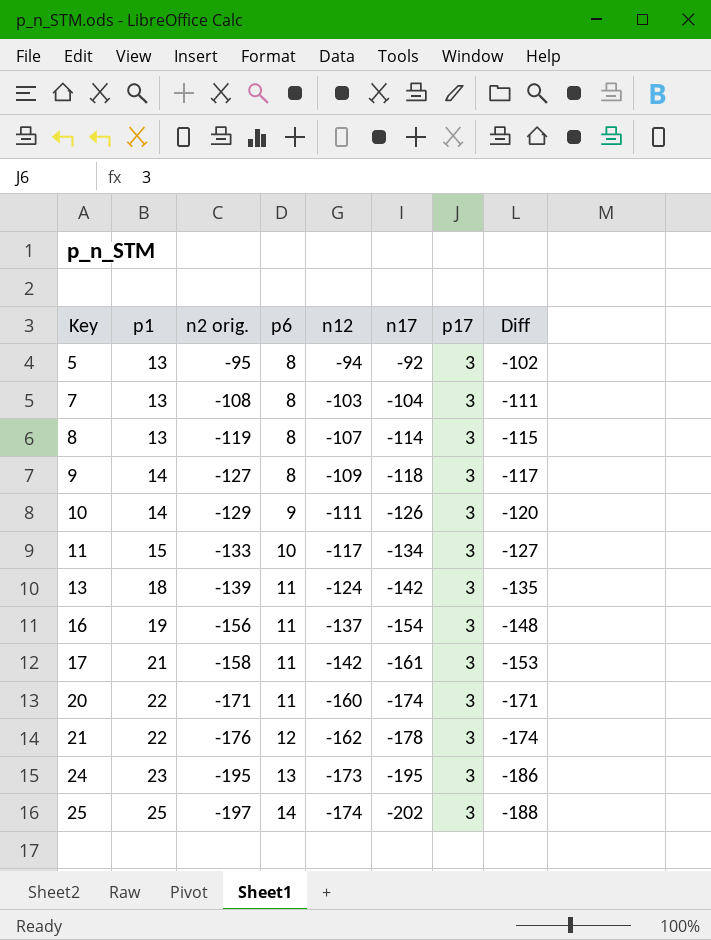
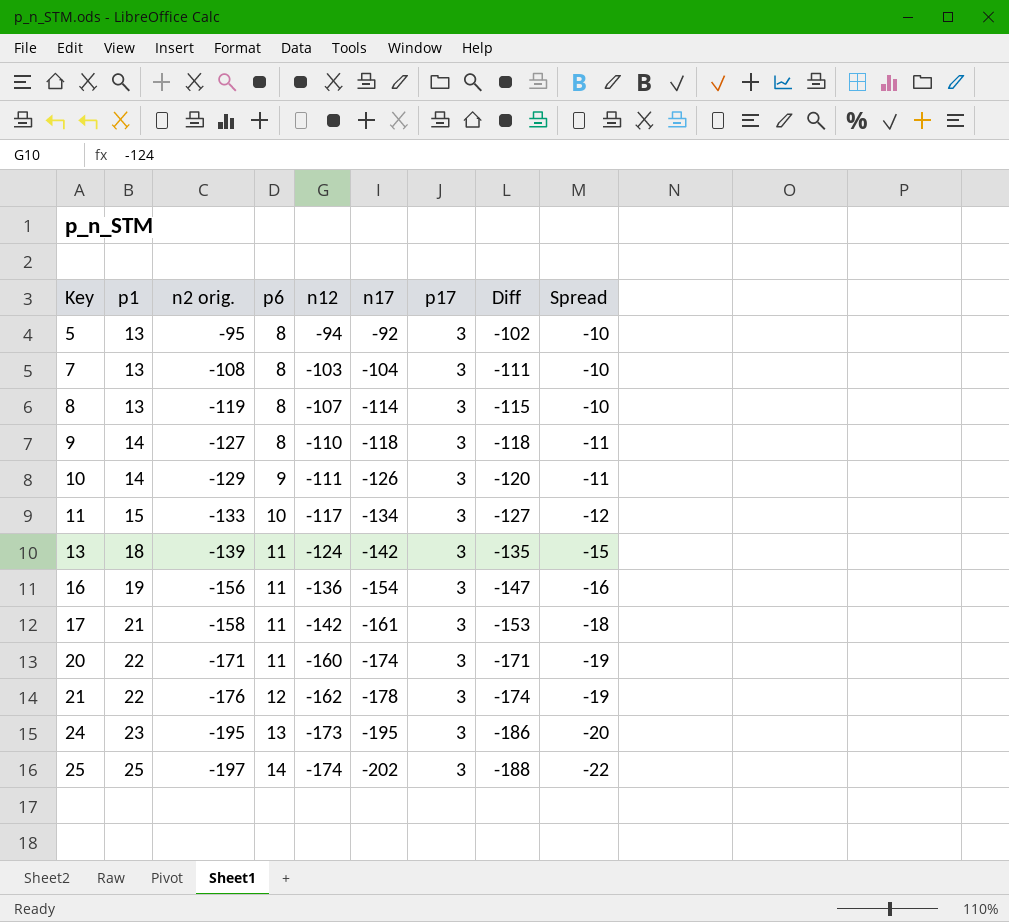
column Spread | formula: none -> [p17] - [p1]
9 | n12: -109 -> -110
9 | Diff: -117 -> -118
16 | n12: -137 -> -136
16 | Diff: -148 -> -147

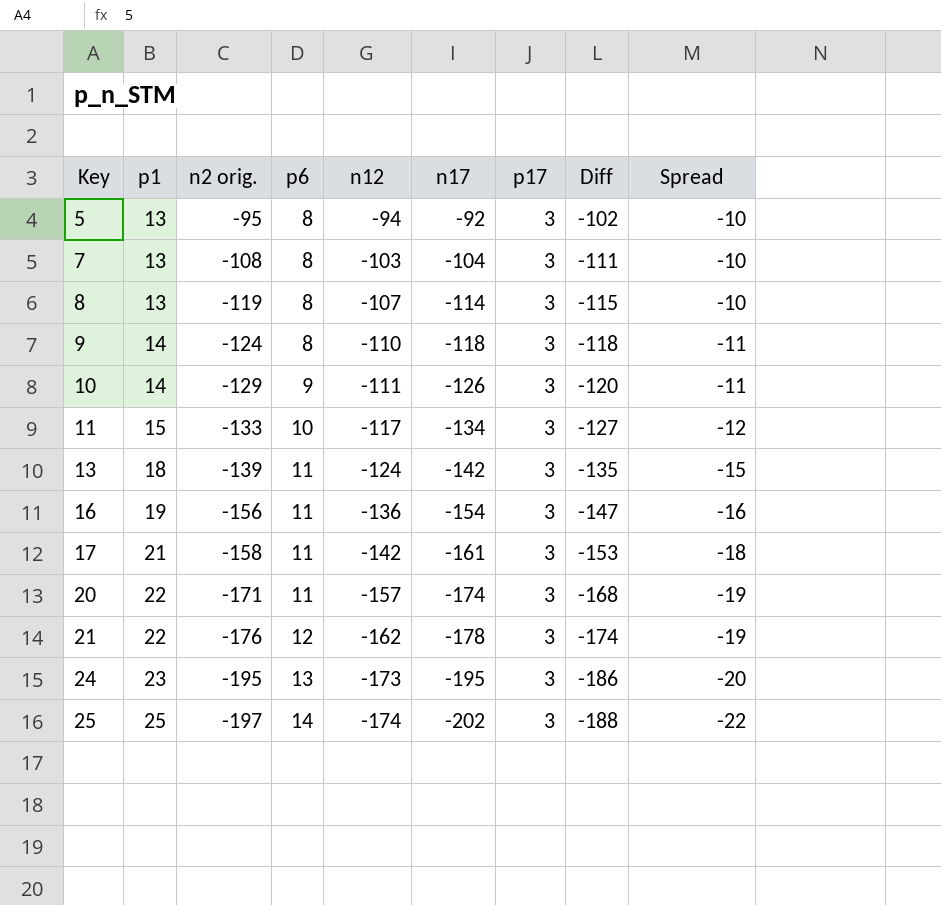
9 | n2 orig.: -127 -> -124
20 | n12: -160 -> -157
20 | Diff: -171 -> -168

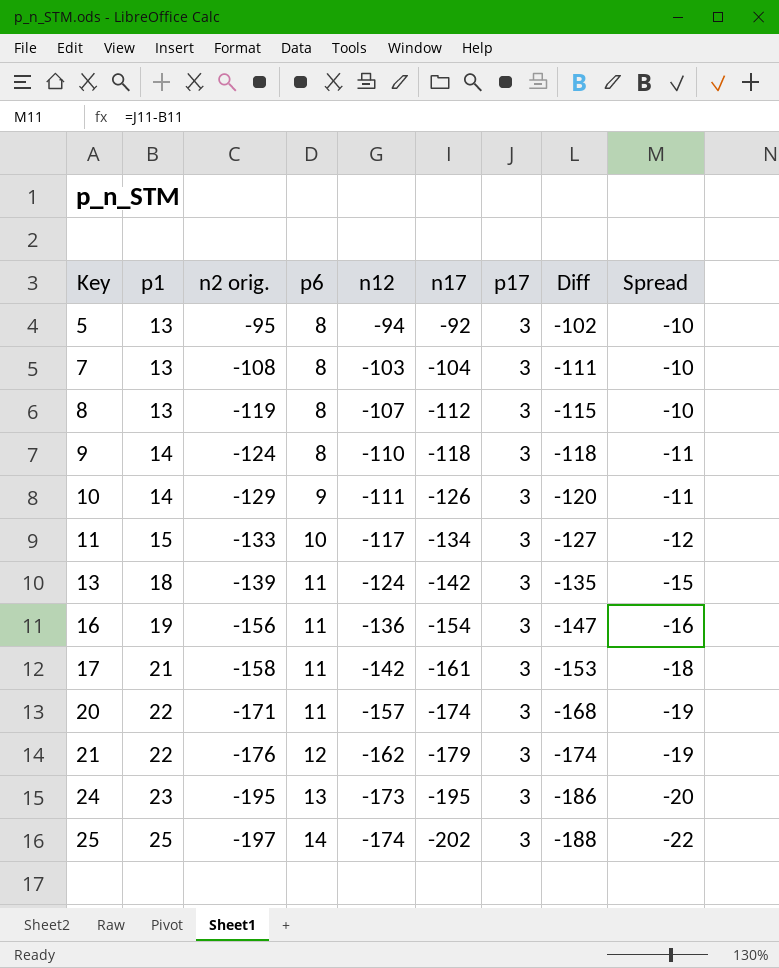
8 | n17: -114 -> -112
21 | n17: -178 -> -179

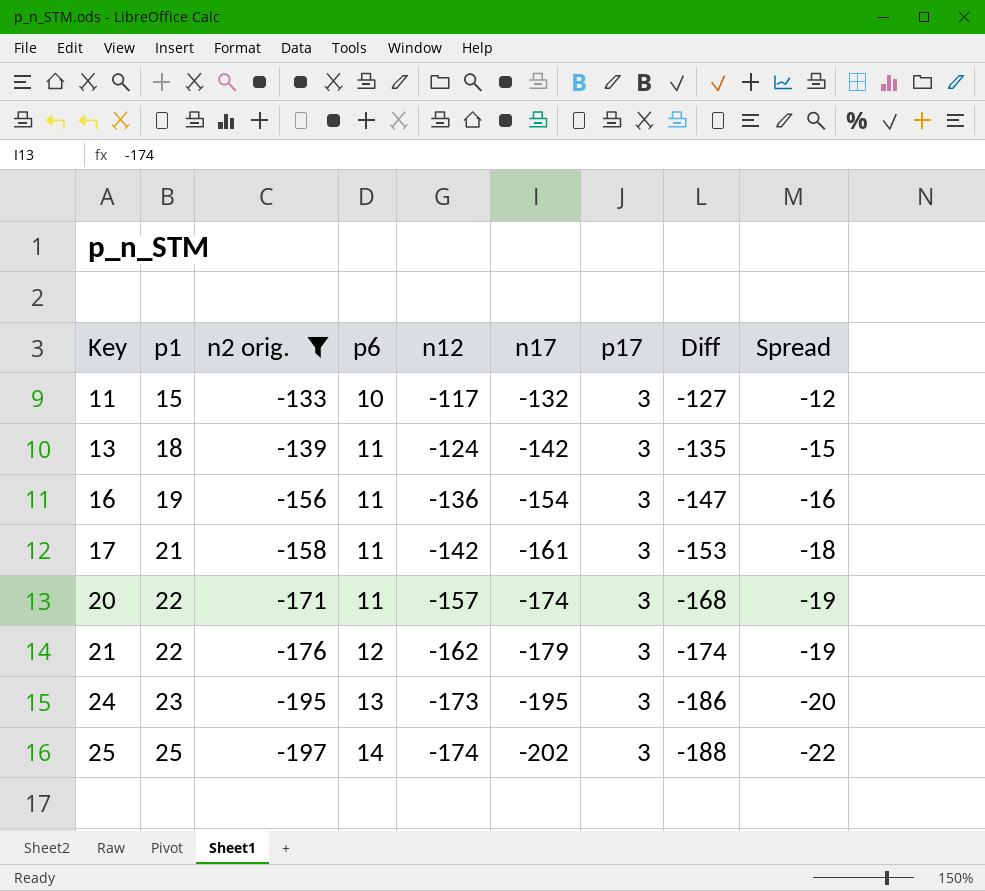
filter: none -> n2 orig. <= -133
11 | n17: -134 -> -132

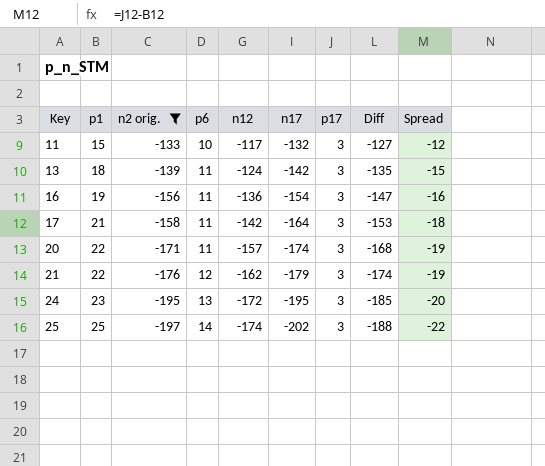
17 | n17: -161 -> -164
24 | n12: -173 -> -172
24 | Diff: -186 -> -185

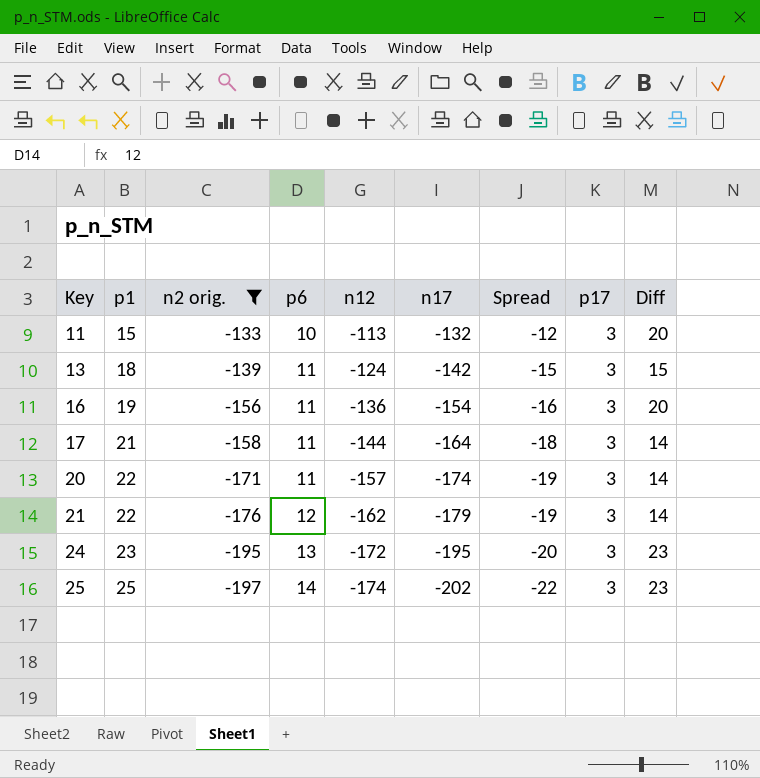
column Spread | position: 9 -> 7
column Diff | formula: [n12] - [p6] -> [n12] - [n2 orig.]
11 | n12: -117 -> -113
17 | n12: -142 -> -144

